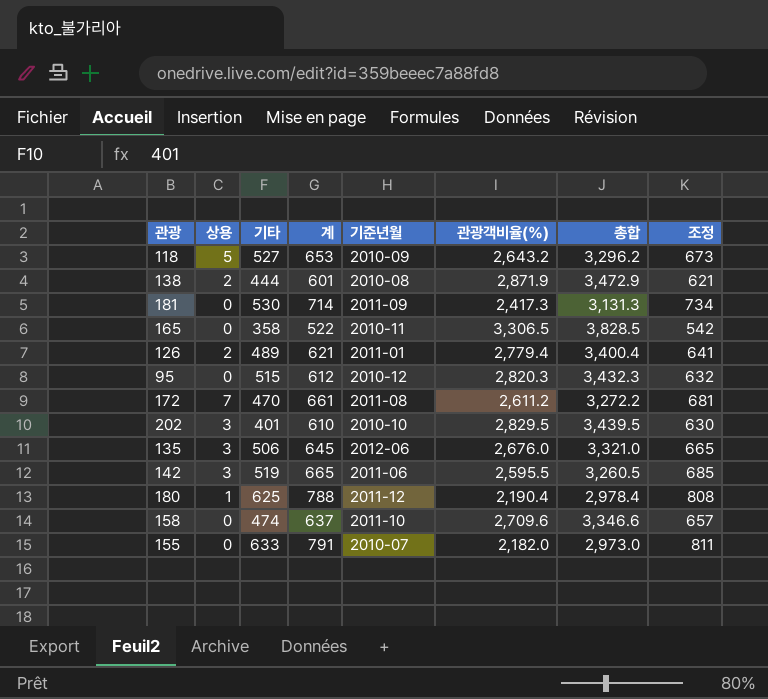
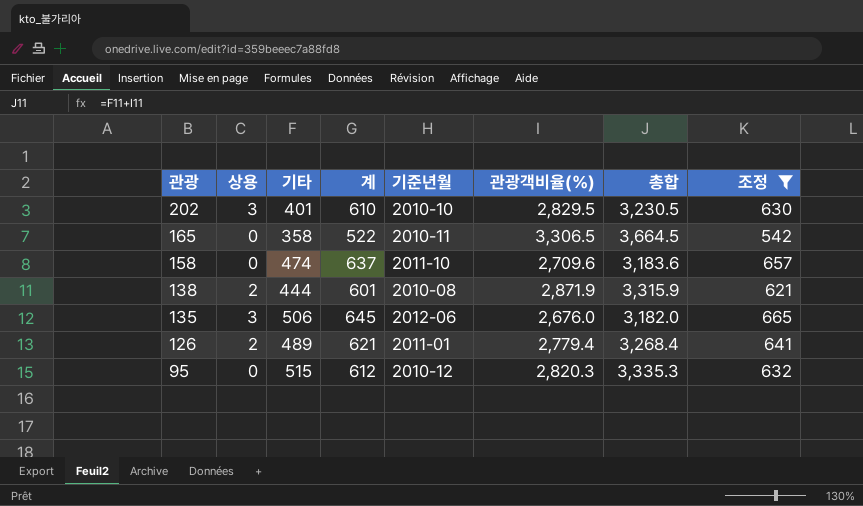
filter: none -> 조정 <= 665
row order: none -> 관광 descending
column 총합 | formula: [계] + [관광객비율(%)] -> [기타] + [관광객비율(%)]

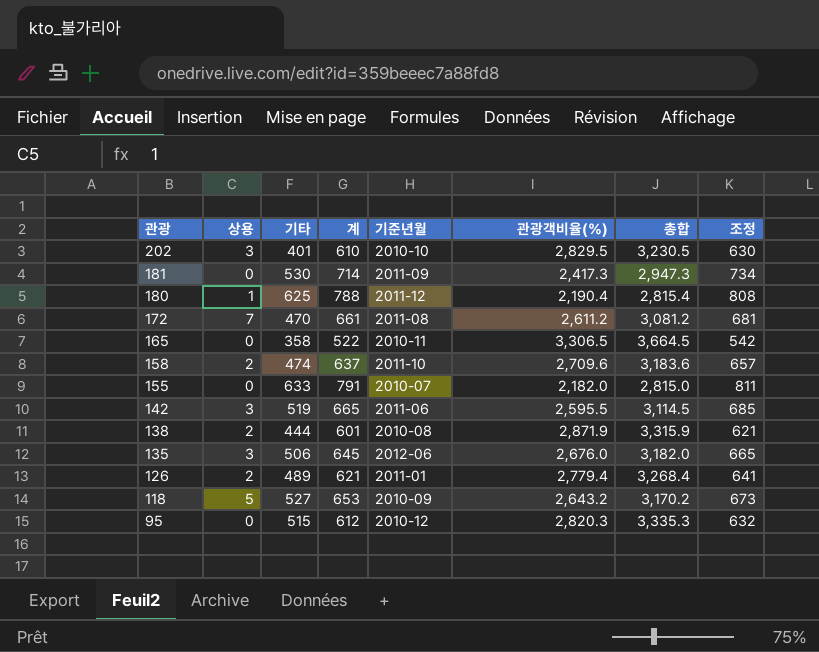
filter: 조정 <= 665 -> none
158 | 상용: 0 -> 2

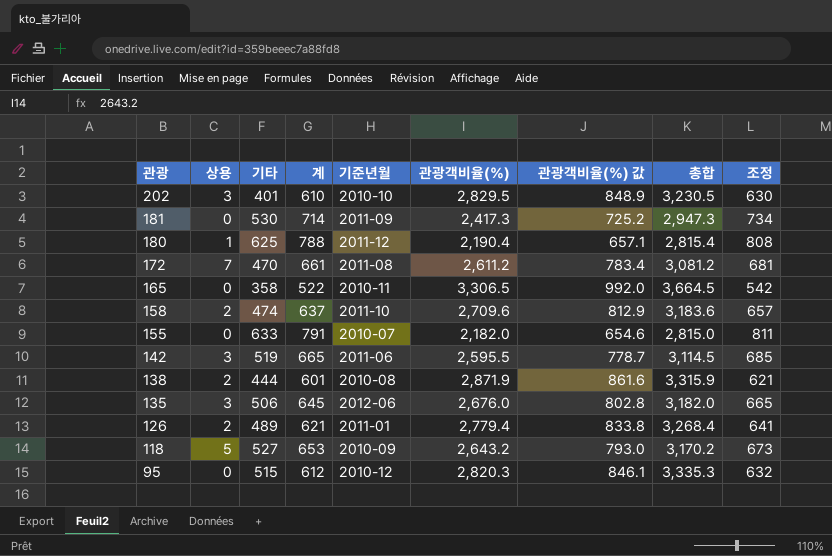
column 관광객비율(%) 값 | formula: none -> [관광객비율(%)] * 0.3

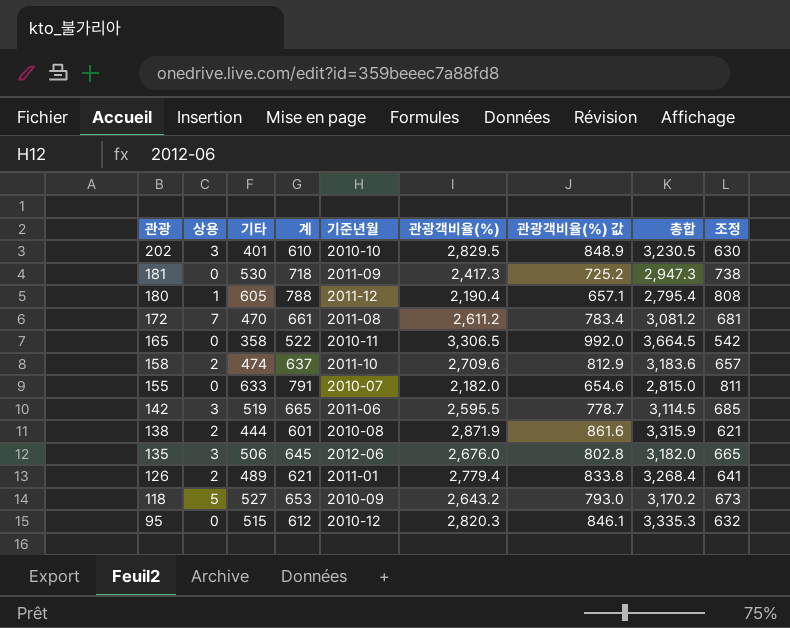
181 | 계: 714 -> 718
181 | 조정: 734 -> 738
180 | 기타: 625 -> 605
180 | 총합: 2,815.4 -> 2,795.4

